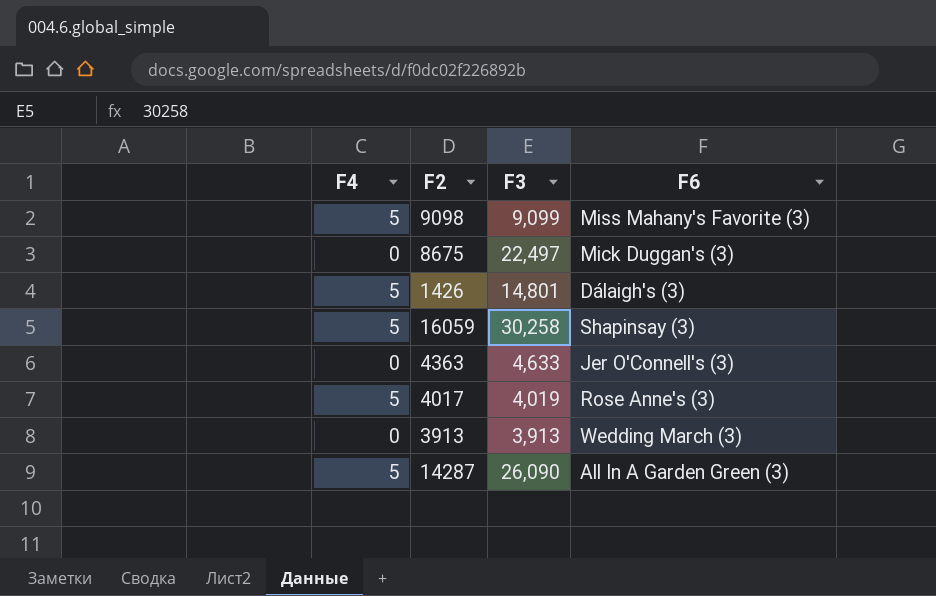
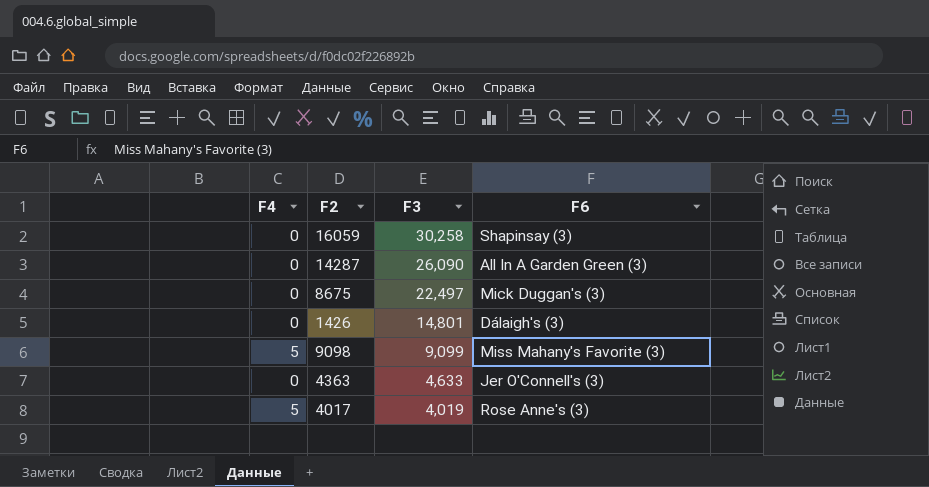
row order: none -> F3 descending
row 3913: 0 | 3,913 | Wedding March (3) -> none
16059 | F4: 5 -> 0
14287 | F4: 5 -> 0
1426 | F4: 5 -> 0

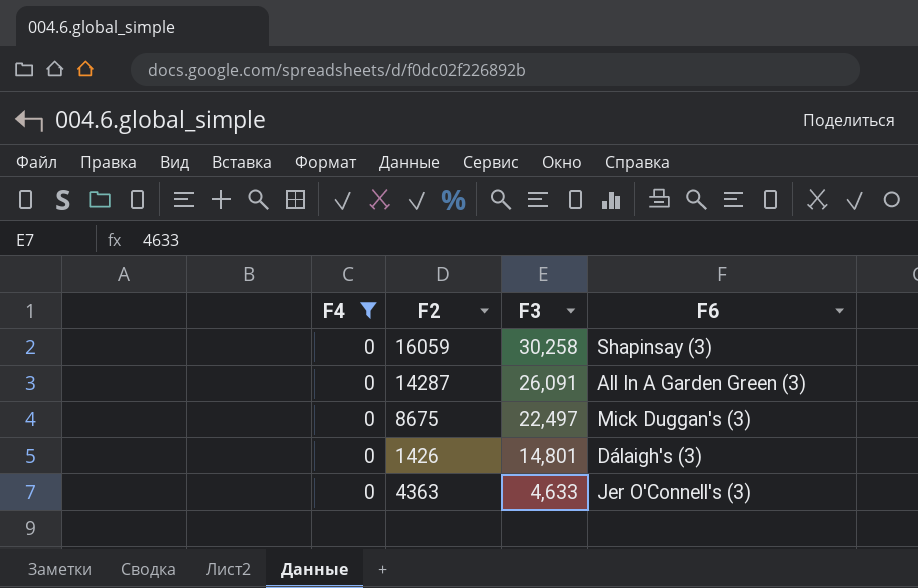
filter: none -> F4 = 0
14287 | F3: 26,090 -> 26,091

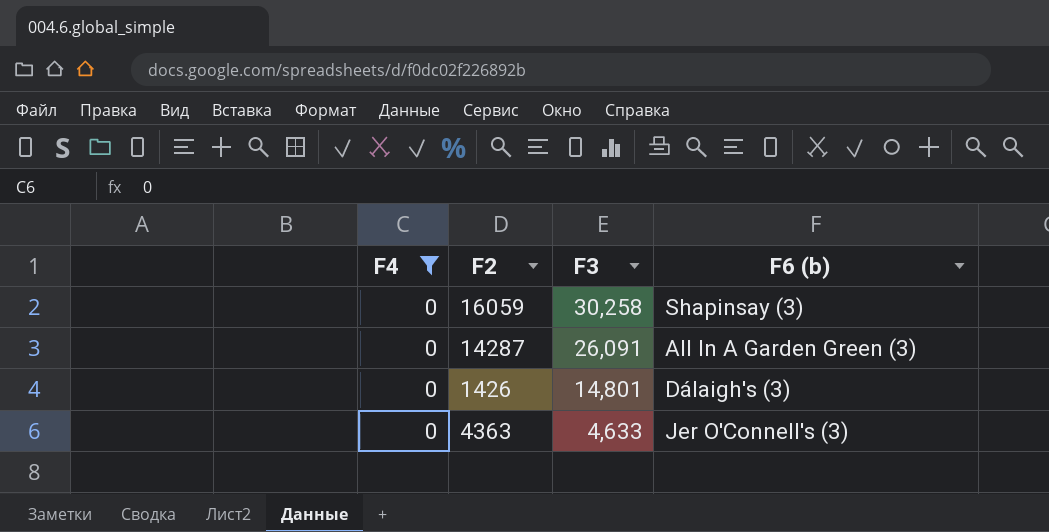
column name: F6 -> F6 (b)
row 8675: 0 | 22,497 | Mick Duggan's (3) -> none

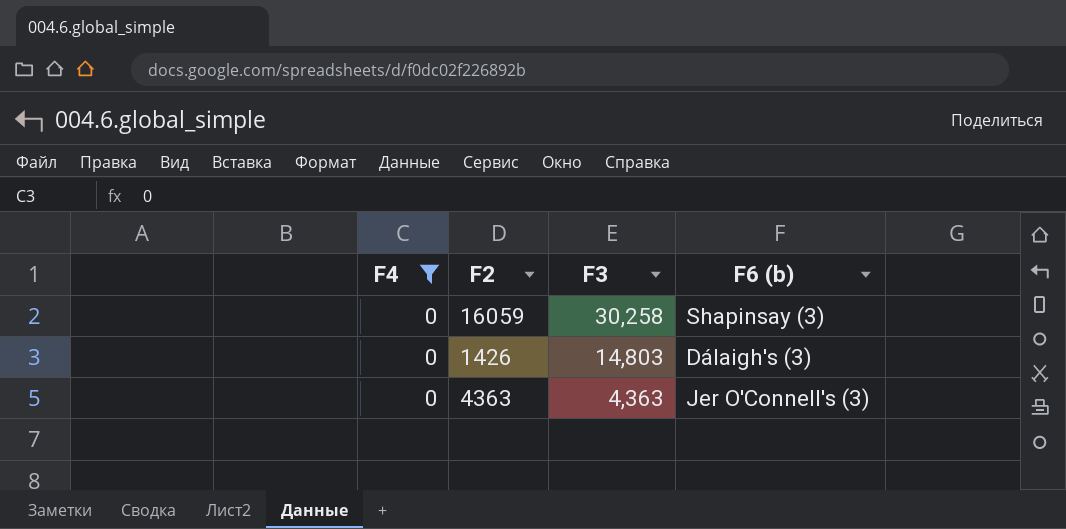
row 14287: 0 | 26,091 | All In A Garden Green (3) -> none
1426 | F3: 14,801 -> 14,803
4363 | F3: 4,633 -> 4,363

